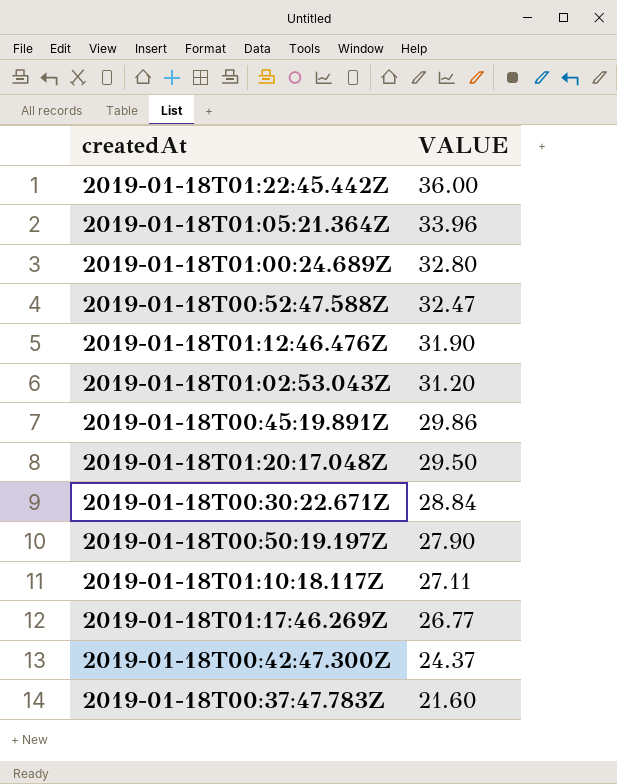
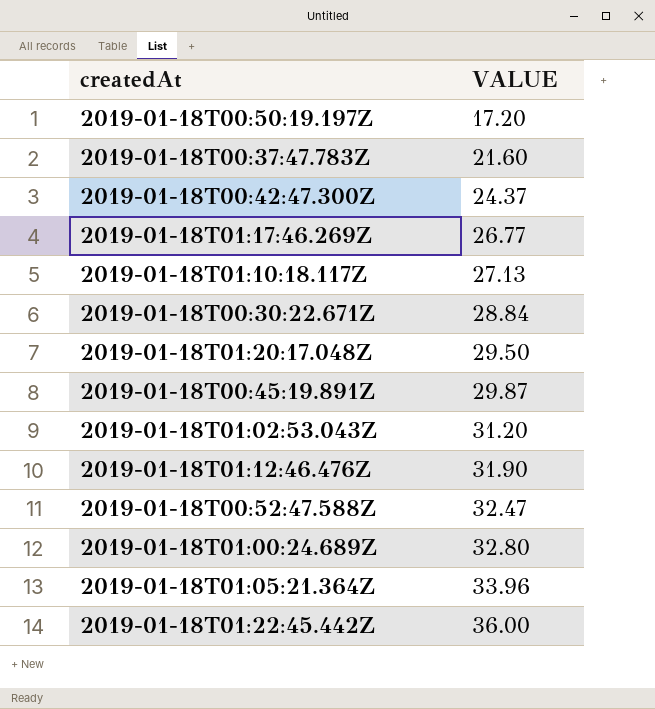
row order: VALUE descending -> VALUE ascending
2019-01-18T00:50:19.197Z | VALUE: 27.90 -> 17.20
2019-01-18T01:10:18.117Z | VALUE: 27.11 -> 27.13
2019-01-18T00:45:19.891Z | VALUE: 29.86 -> 29.87

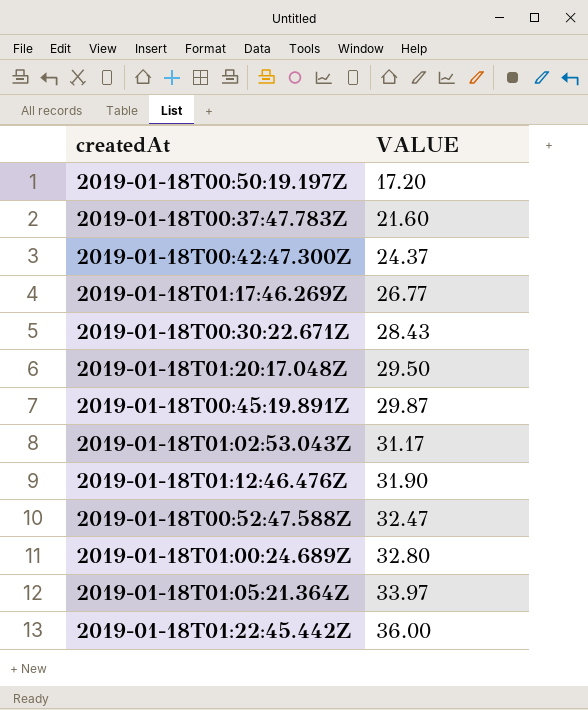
row 2019-01-18T01:10:18.117Z: 27.13 -> none
2019-01-18T00:30:22.671Z | VALUE: 28.84 -> 28.43
2019-01-18T01:02:53.043Z | VALUE: 31.20 -> 31.17
2019-01-18T01:05:21.364Z | VALUE: 33.96 -> 33.97

